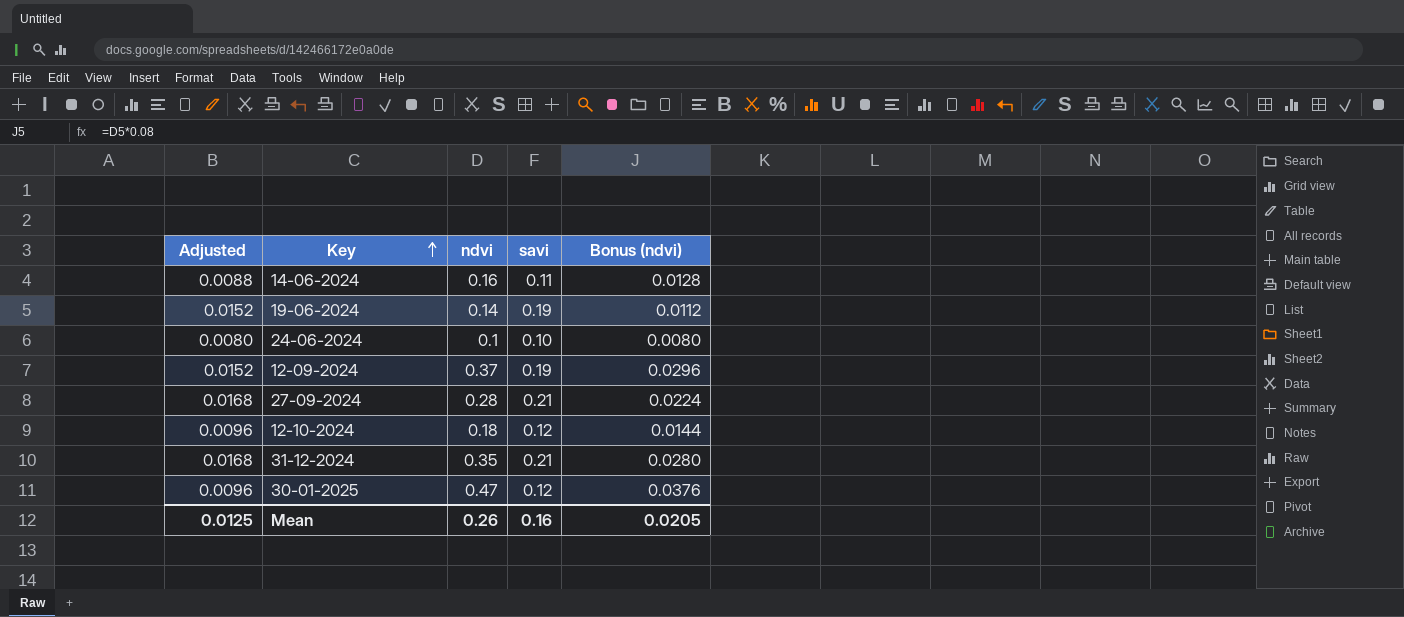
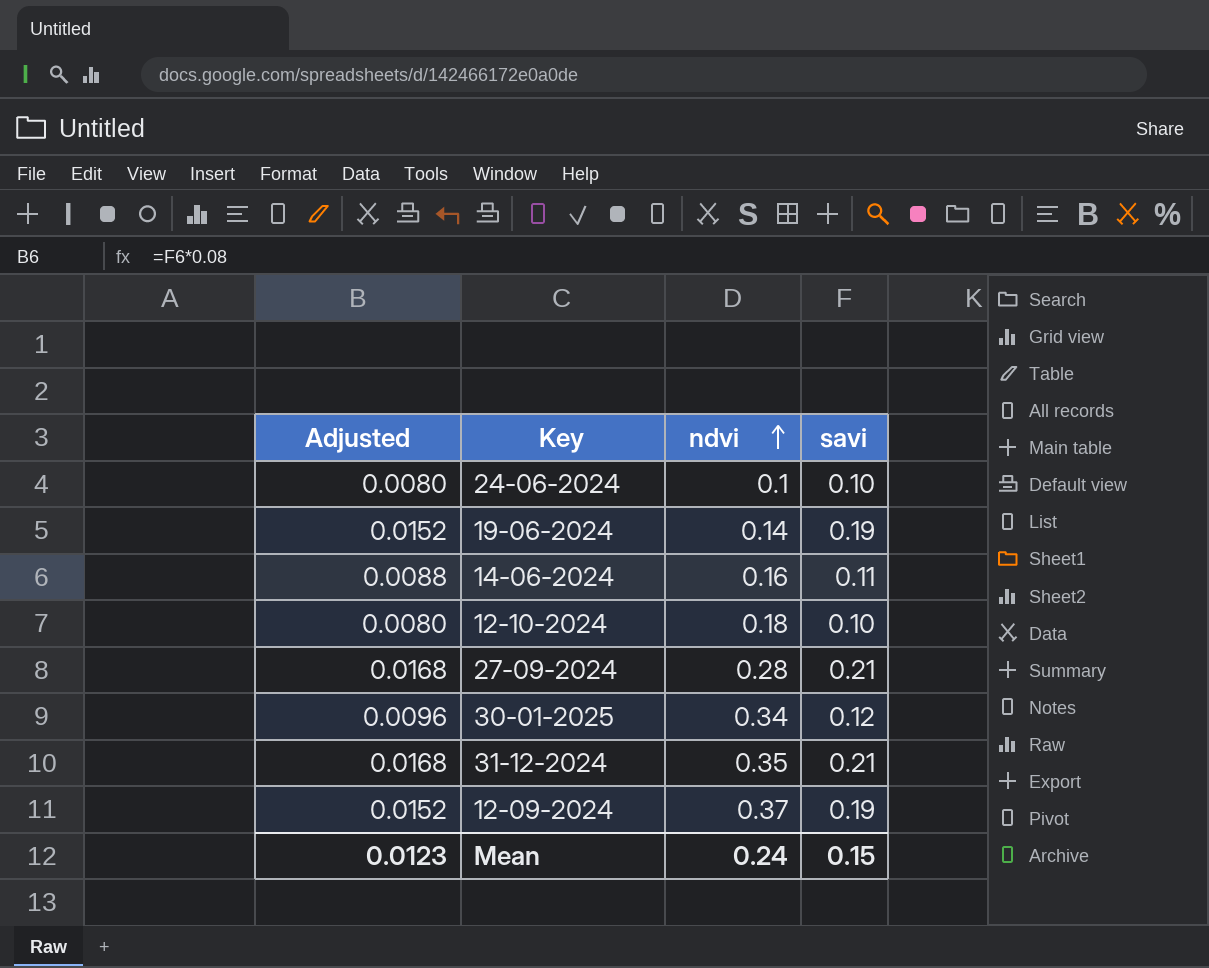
row order: Key ascending -> ndvi ascending
column Bonus (ndvi) | formula: [ndvi] * 0.08 -> none
12-10-2024 | Adjusted: 0.0096 -> 0.0080
12-10-2024 | savi: 0.12 -> 0.10
30-01-2025 | ndvi: 0.47 -> 0.34
Mean | Adjusted: 0.0125 -> 0.0123
Mean | ndvi: 0.26 -> 0.24
Mean | savi: 0.16 -> 0.15

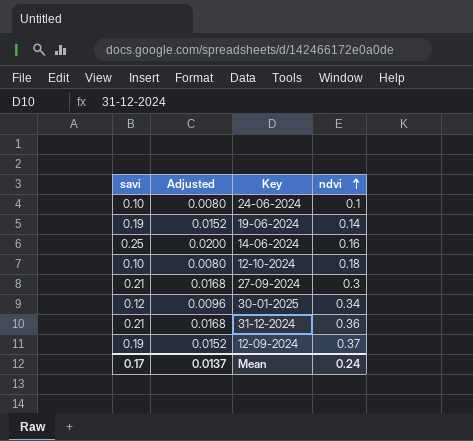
column savi | position: 4 -> 1
14-06-2024 | savi: 0.11 -> 0.25
14-06-2024 | Adjusted: 0.0088 -> 0.0200
27-09-2024 | ndvi: 0.28 -> 0.3
31-12-2024 | ndvi: 0.35 -> 0.36
Mean | savi: 0.15 -> 0.17
Mean | Adjusted: 0.0123 -> 0.0137

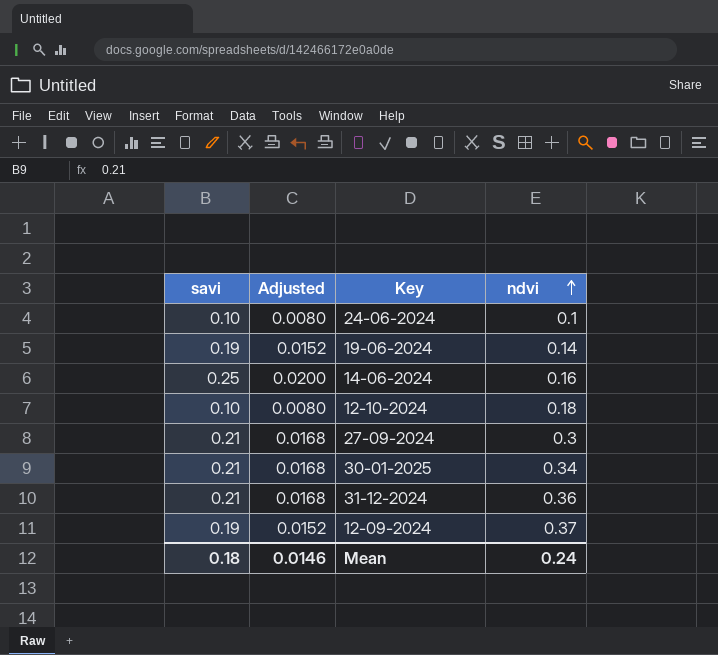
30-01-2025 | savi: 0.12 -> 0.21
30-01-2025 | Adjusted: 0.0096 -> 0.0168
Mean | savi: 0.17 -> 0.18
Mean | Adjusted: 0.0137 -> 0.0146

